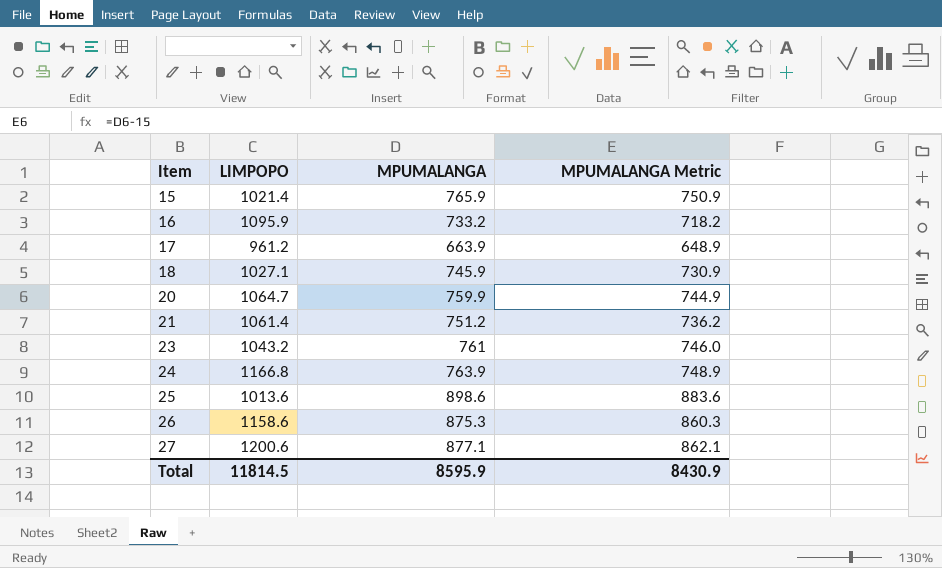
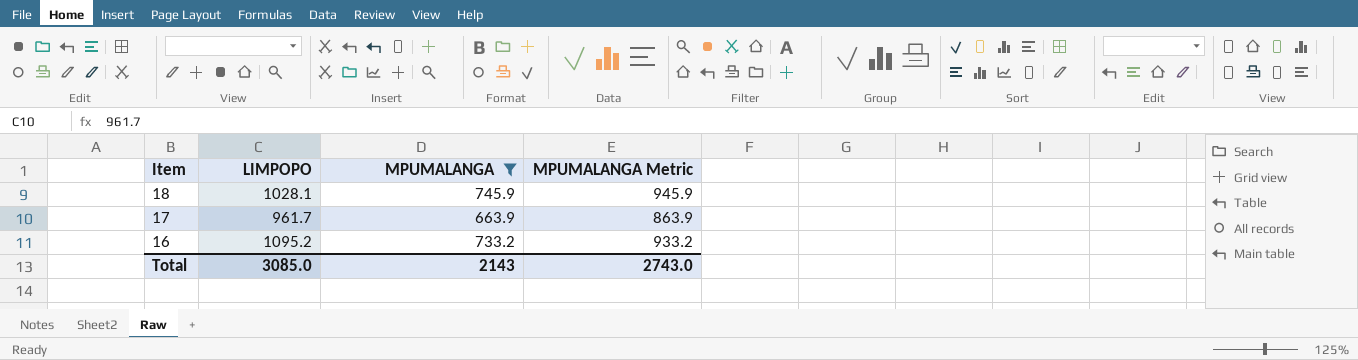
filter: none -> MPUMALANGA <= 745.9
row order: Item ascending -> Item descending
column MPUMALANGA Metric | formula: [MPUMALANGA] - 15 -> [MPUMALANGA] + 200
18 | LIMPOPO: 1027.1 -> 1028.1
17 | LIMPOPO: 961.2 -> 961.7
16 | LIMPOPO: 1095.9 -> 1095.2
Total | LIMPOPO: 11814.5 -> 3085.0
Total | MPUMALANGA: 8595.9 -> 2143
Total | MPUMALANGA Metric: 8430.9 -> 2743.0

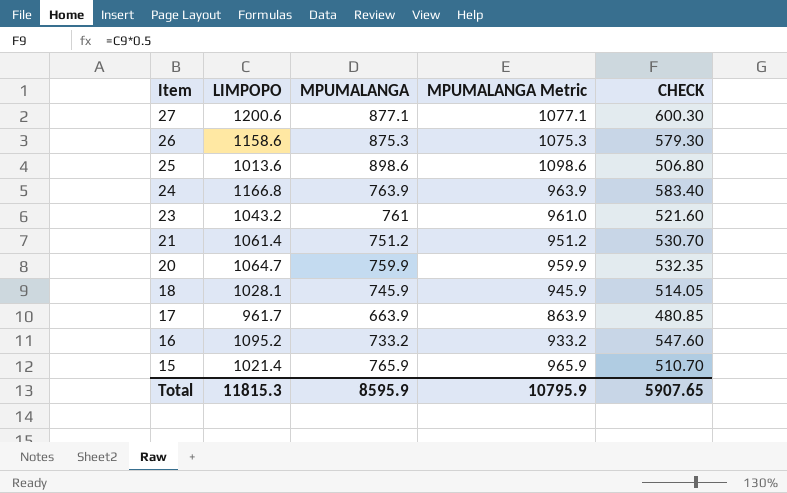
filter: MPUMALANGA <= 745.9 -> none
column CHECK | formula: none -> [LIMPOPO] * 0.5
Total | LIMPOPO: 3085.0 -> 11815.3
Total | MPUMALANGA: 2143 -> 8595.9
Total | MPUMALANGA Metric: 2743.0 -> 10795.9

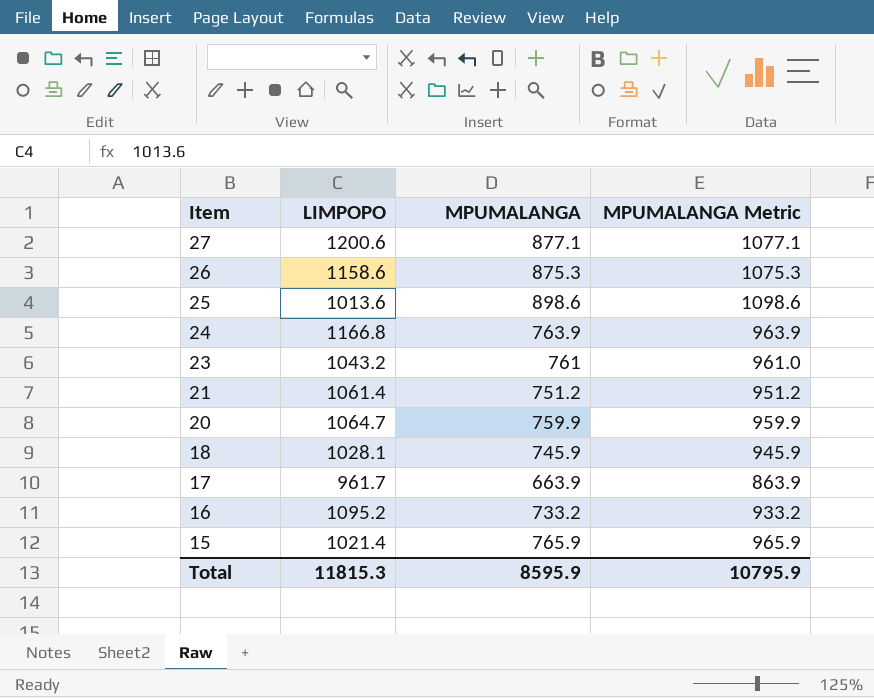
column CHECK | formula: [LIMPOPO] * 0.5 -> none

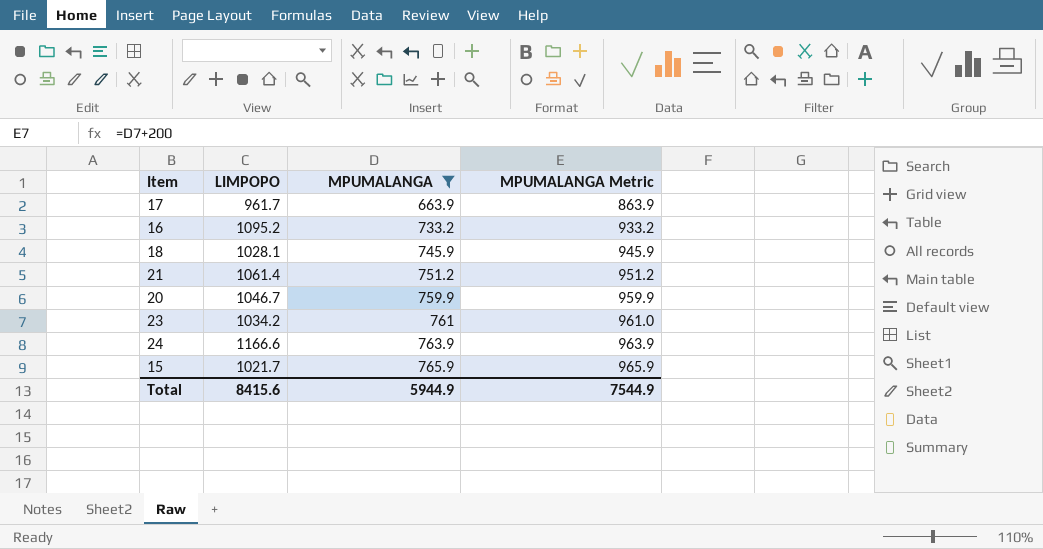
filter: none -> MPUMALANGA <= 765.9
row order: Item descending -> MPUMALANGA ascending
20 | LIMPOPO: 1064.7 -> 1046.7
23 | LIMPOPO: 1043.2 -> 1034.2
24 | LIMPOPO: 1166.8 -> 1166.6
15 | LIMPOPO: 1021.4 -> 1021.7
Total | LIMPOPO: 11815.3 -> 8415.6
Total | MPUMALANGA: 8595.9 -> 5944.9
Total | MPUMALANGA Metric: 10795.9 -> 7544.9

